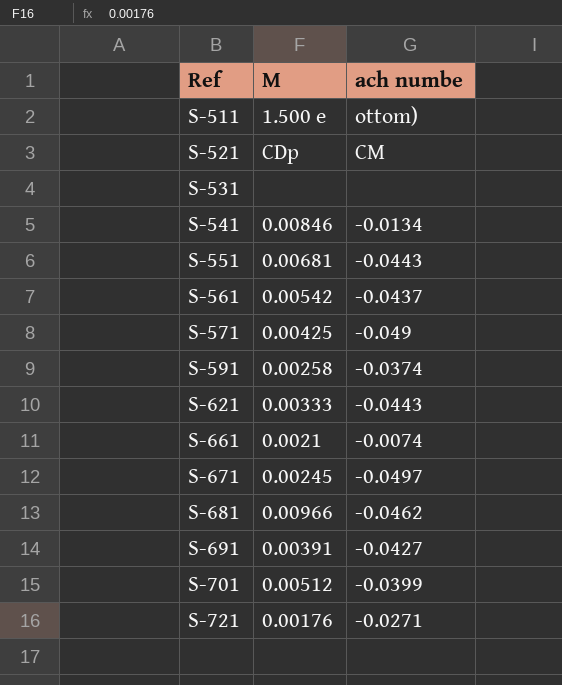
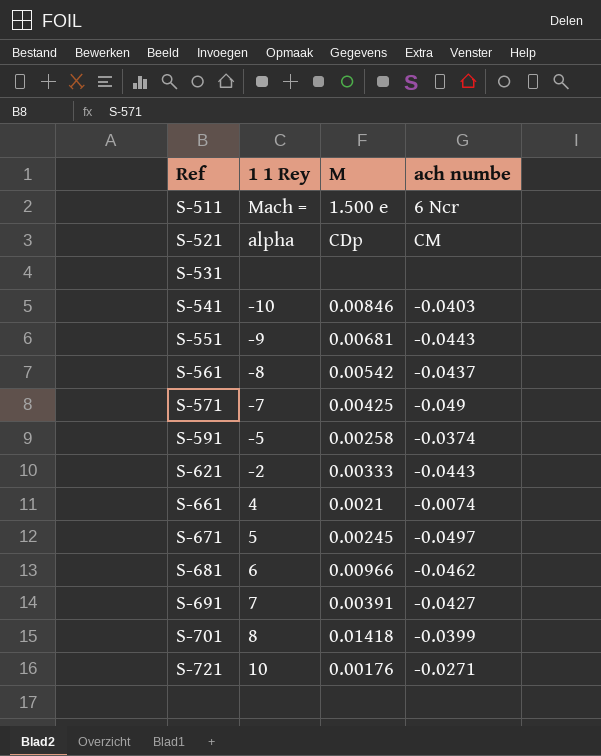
column 1 1 Rey | position: none -> 2
S-511 | ach numbe: ottom) -> 6 Ncr
S-541 | ach numbe: -0.0134 -> -0.0403
S-701 | M: 0.00512 -> 0.01418

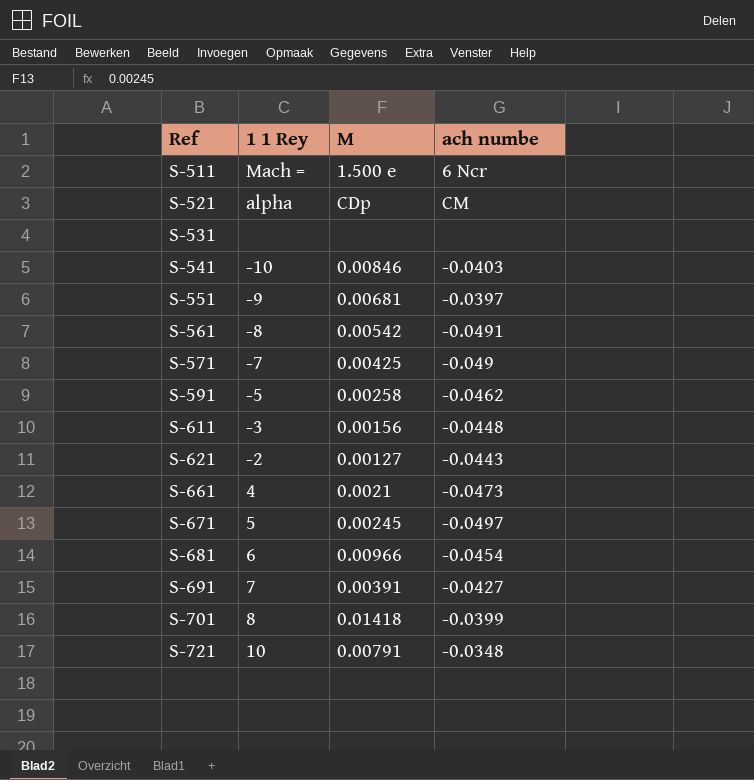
S-551 | ach numbe: -0.0443 -> -0.0397
S-561 | ach numbe: -0.0437 -> -0.0491
S-591 | ach numbe: -0.0374 -> -0.0462
row S-611: none -> -3 | 0.00156 | -0.0448
S-621 | M: 0.00333 -> 0.00127
S-661 | ach numbe: -0.0074 -> -0.0473
S-681 | ach numbe: -0.0462 -> -0.0454
S-721 | M: 0.00176 -> 0.00791
S-721 | ach numbe: -0.0271 -> -0.0348

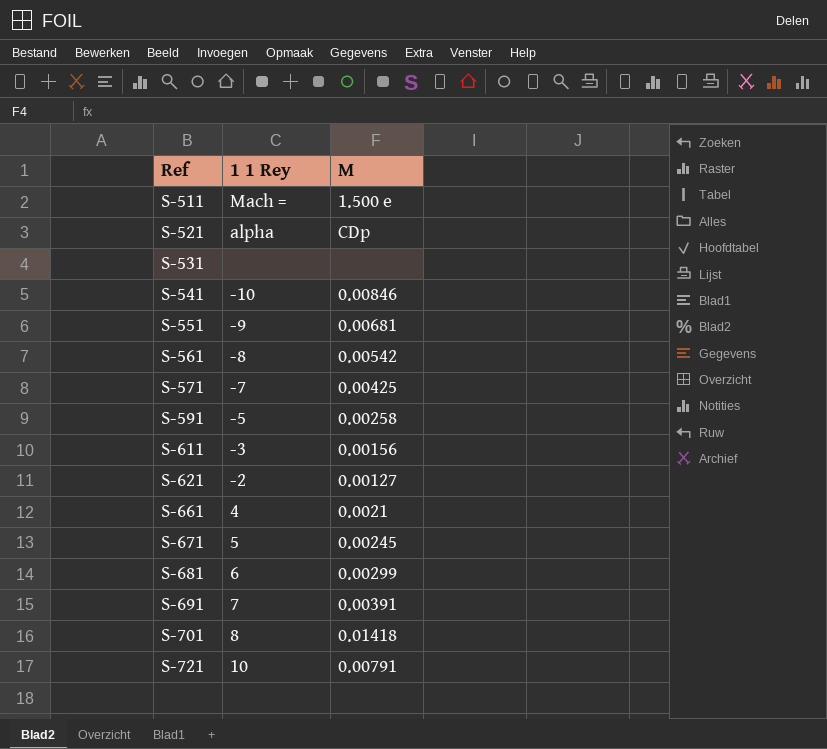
column ach numbe | position: 4 -> none
S-681 | M: 0.00966 -> 0.00299

